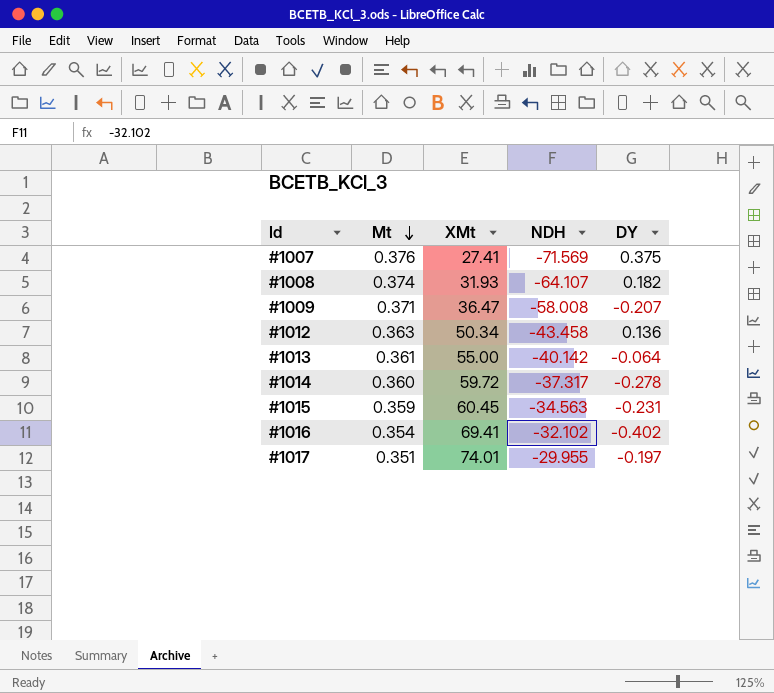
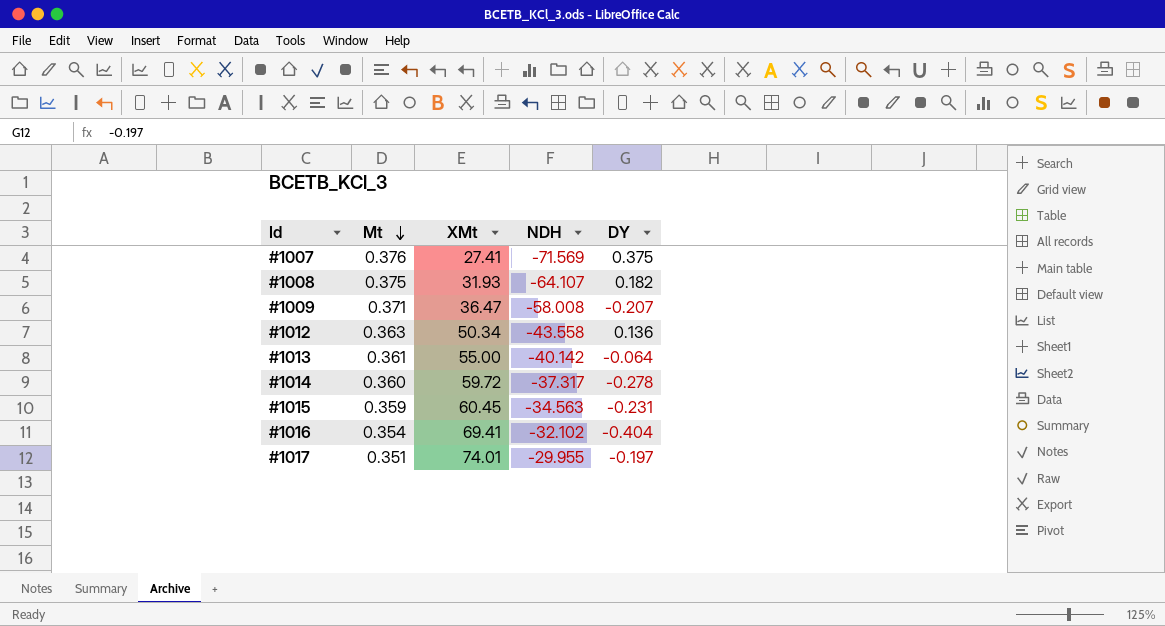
#1008 | Mt: 0.374 -> 0.375
#1012 | NDH: -43.458 -> -43.558
#1016 | DY: -0.402 -> -0.404

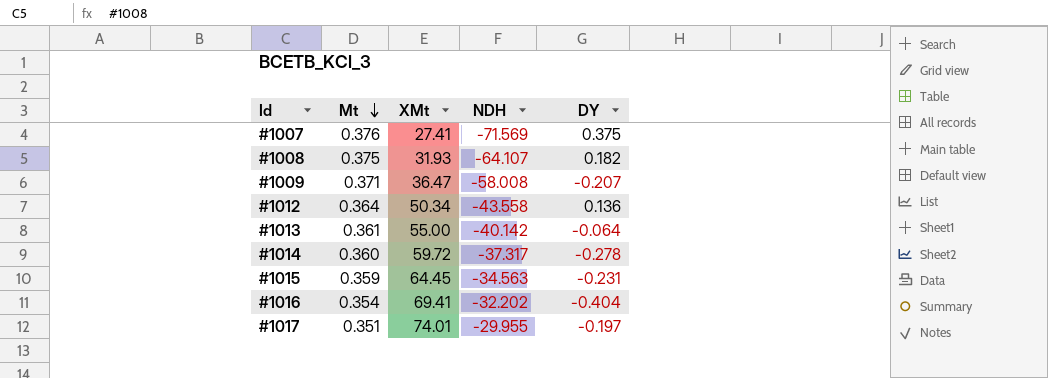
#1012 | Mt: 0.363 -> 0.364
#1015 | XMt: 60.45 -> 64.45
#1016 | NDH: -32.102 -> -32.202

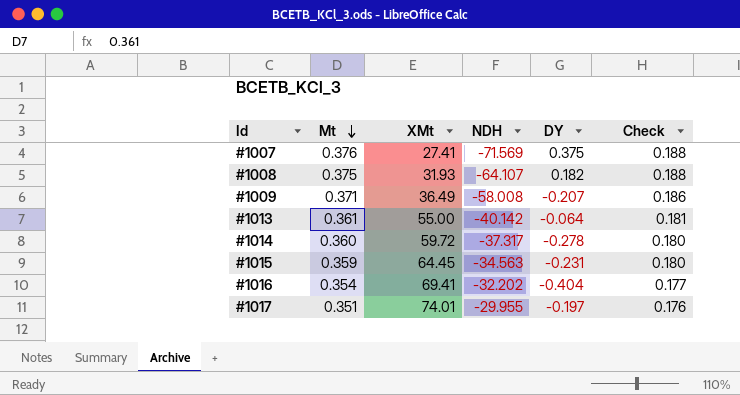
column Check | formula: none -> [Mt] * 0.5
row #1012: 0.364 | 50.34 | -43.558 | 0.136 -> none
#1009 | XMt: 36.47 -> 36.49

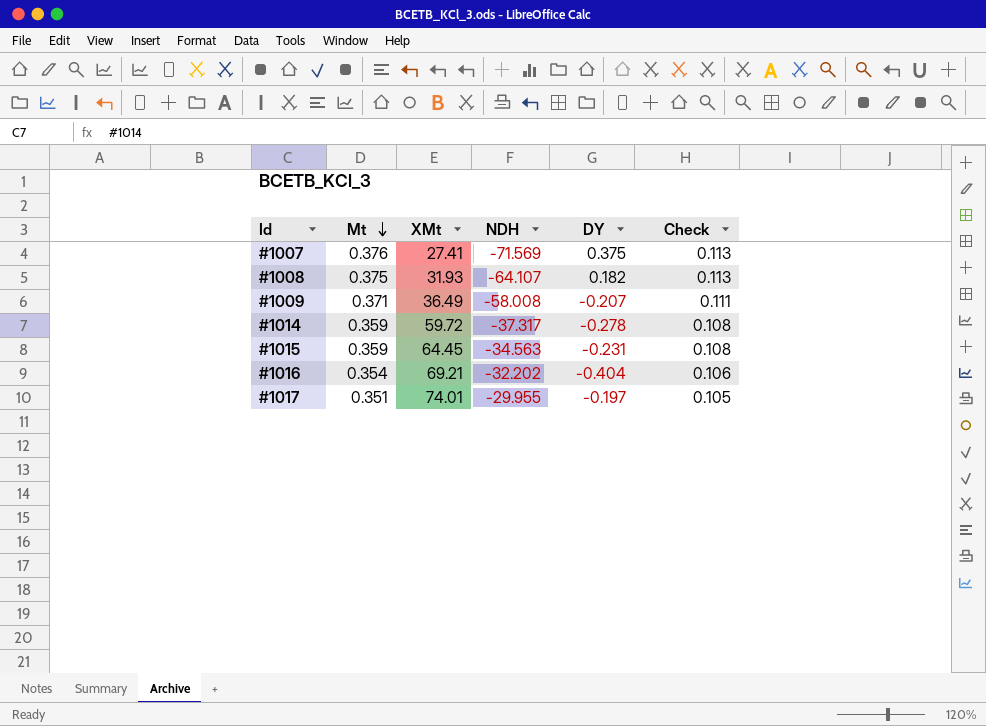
column Check | formula: [Mt] * 0.5 -> [Mt] * 0.3
row #1013: 0.361 | 55.00 | -40.142 | -0.064 | 0.181 -> none
#1014 | Mt: 0.360 -> 0.359
#1016 | XMt: 69.41 -> 69.21

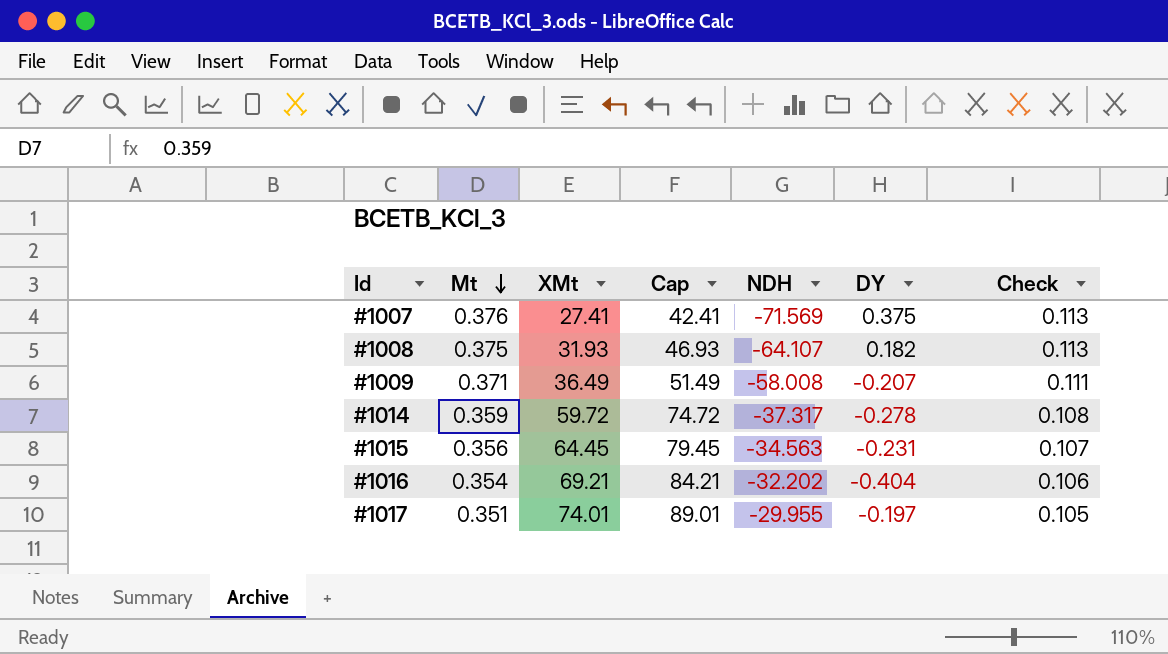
column Cap | formula: none -> [XMt] + 15
#1015 | Mt: 0.359 -> 0.356
#1015 | Check: 0.108 -> 0.107

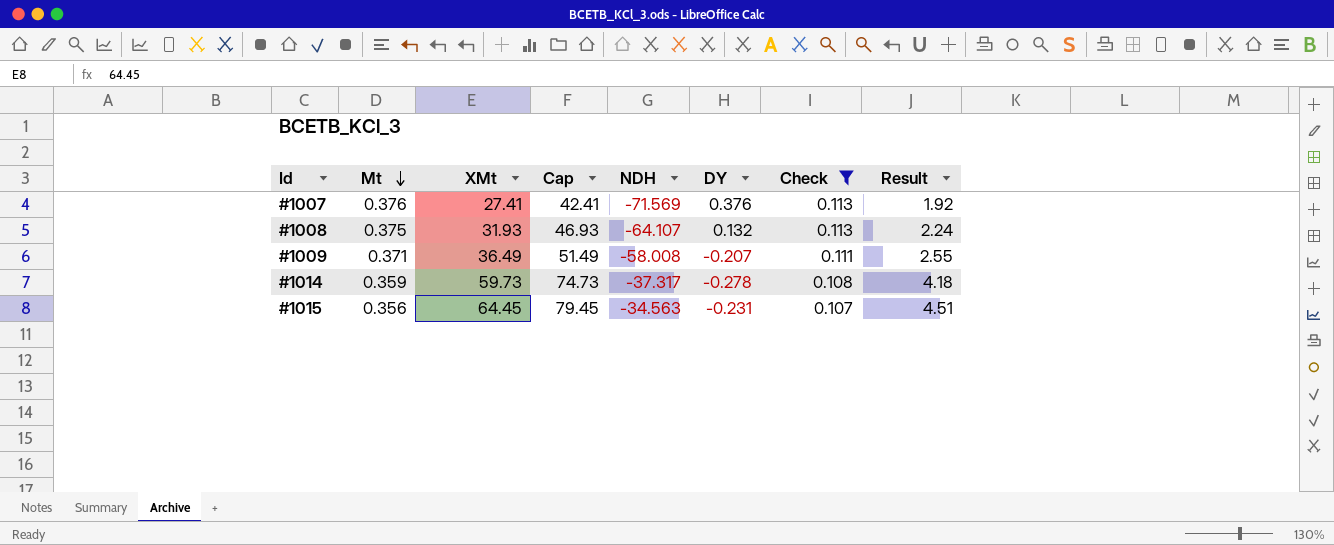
filter: none -> Check >= 0.107
column Result | formula: none -> [XMt] * 0.07
#1007 | DY: 0.375 -> 0.376
#1008 | DY: 0.182 -> 0.132
#1014 | XMt: 59.72 -> 59.73
#1014 | Cap: 74.72 -> 74.73

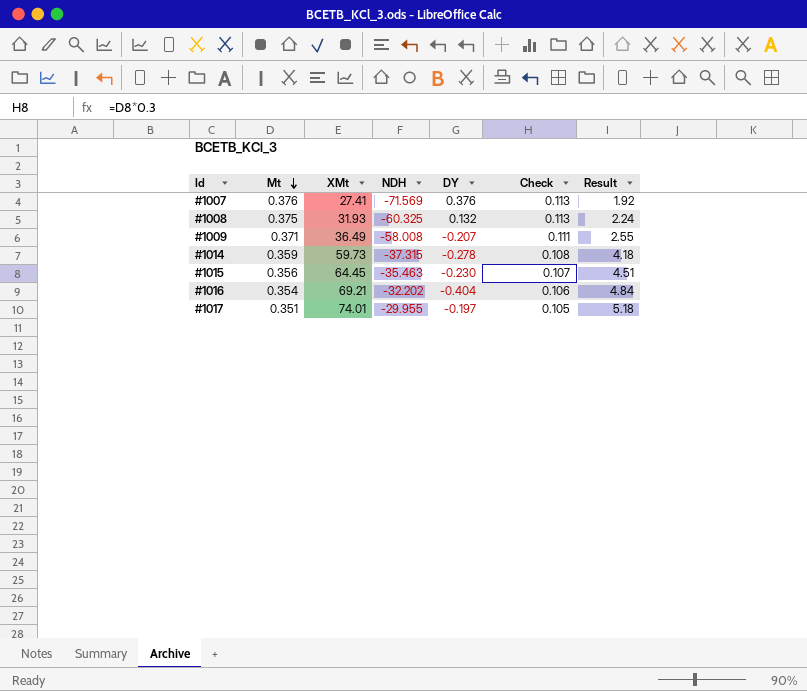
filter: Check >= 0.107 -> none
column Cap | formula: [XMt] + 15 -> none
#1008 | NDH: -64.107 -> -60.325
#1014 | NDH: -37.317 -> -37.315
#1015 | NDH: -34.563 -> -35.463
#1015 | DY: -0.231 -> -0.230

